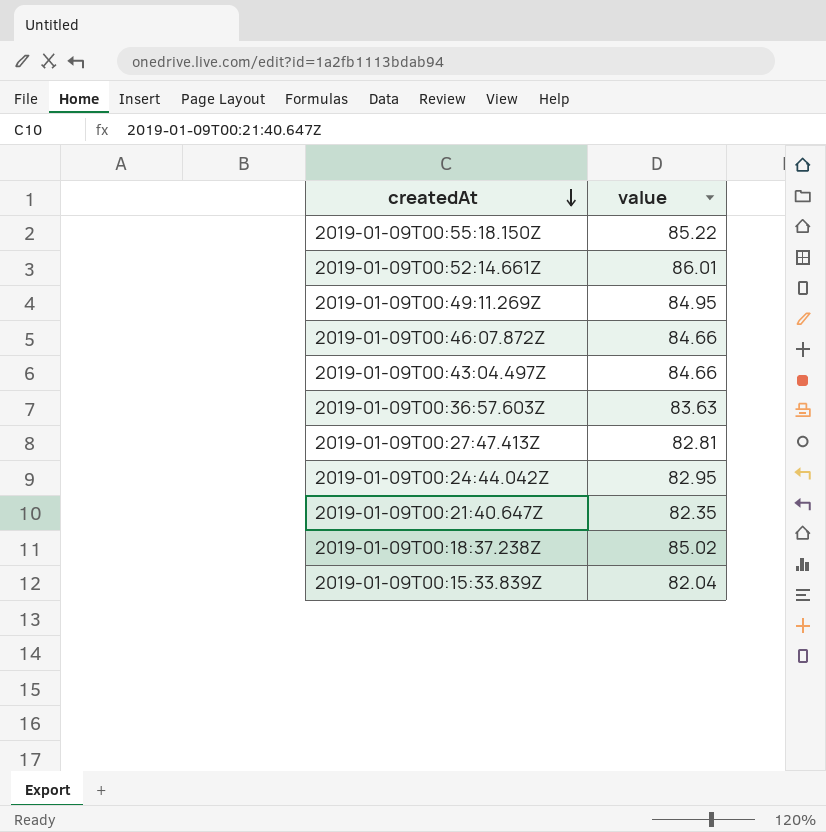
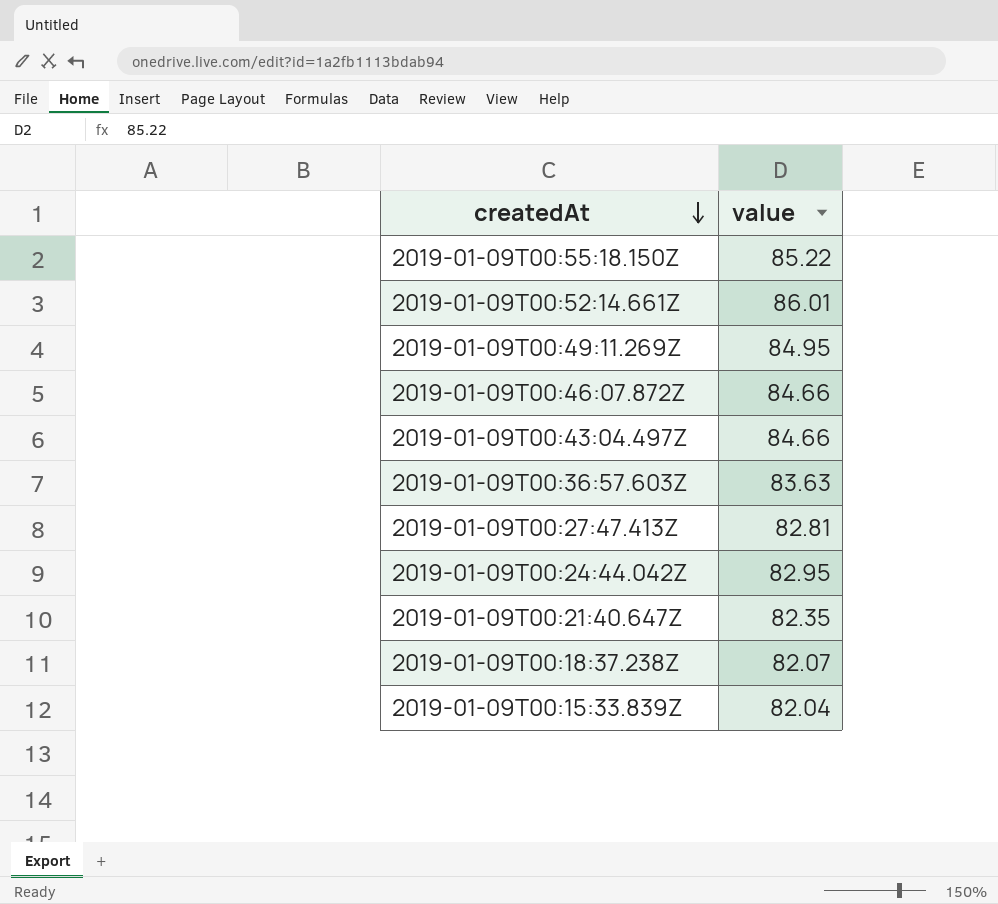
2019-01-09T00:18:37.238Z | value: 85.02 -> 82.07

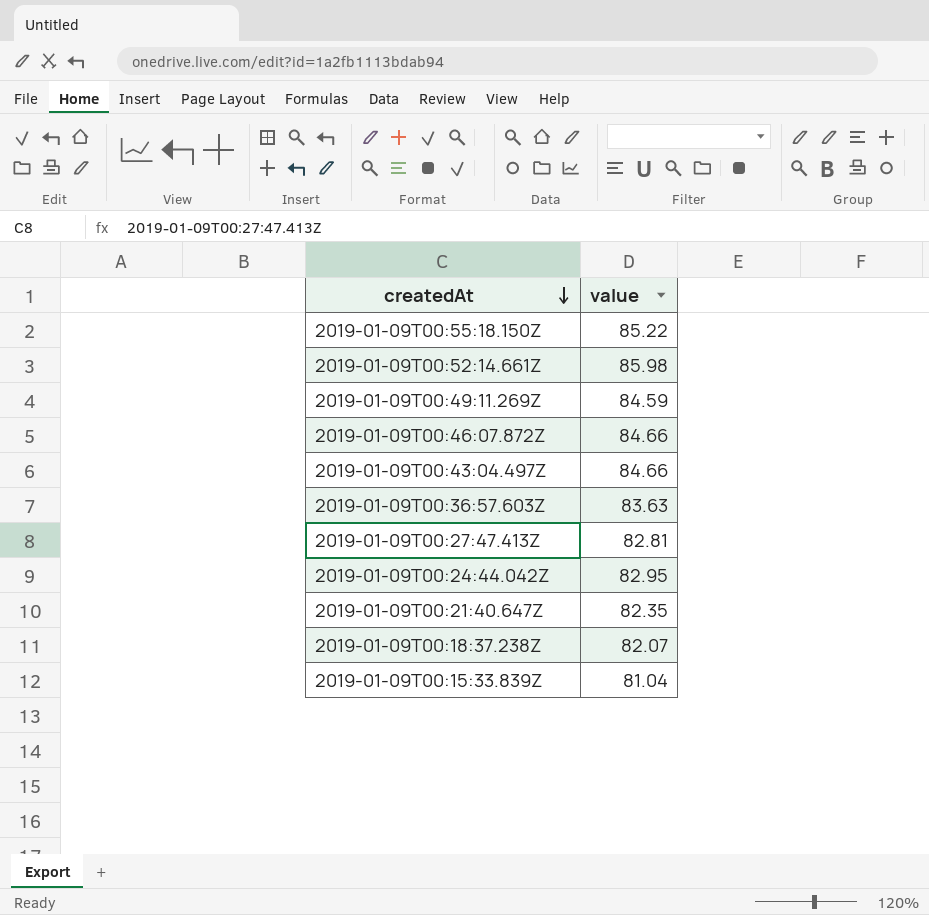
2019-01-09T00:52:14.661Z | value: 86.01 -> 85.98
2019-01-09T00:49:11.269Z | value: 84.95 -> 84.59
2019-01-09T00:15:33.839Z | value: 82.04 -> 81.04

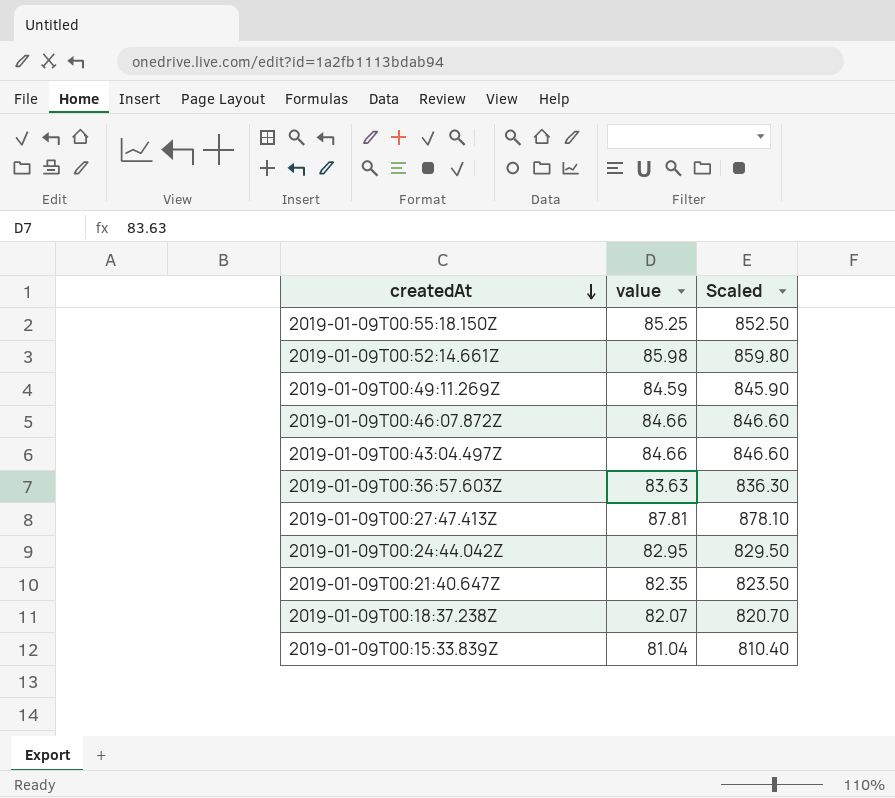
column Scaled | formula: none -> [value] * 10
2019-01-09T00:55:18.150Z | value: 85.22 -> 85.25
2019-01-09T00:27:47.413Z | value: 82.81 -> 87.81

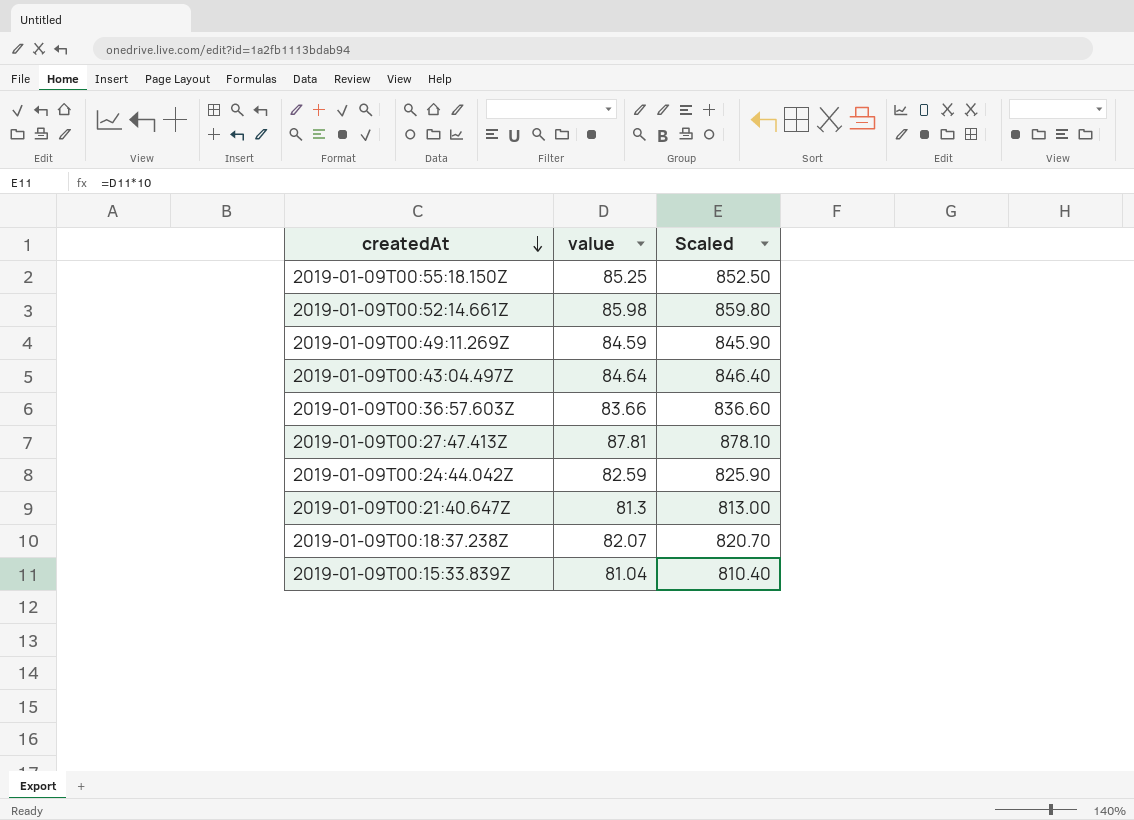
row 2019-01-09T00:46:07.872Z: 84.66 | 846.60 -> none
2019-01-09T00:43:04.497Z | value: 84.66 -> 84.64
2019-01-09T00:43:04.497Z | Scaled: 846.60 -> 846.40
2019-01-09T00:36:57.603Z | value: 83.63 -> 83.66
2019-01-09T00:36:57.603Z | Scaled: 836.30 -> 836.60
2019-01-09T00:24:44.042Z | value: 82.95 -> 82.59
2019-01-09T00:24:44.042Z | Scaled: 829.50 -> 825.90
2019-01-09T00:21:40.647Z | value: 82.35 -> 81.3
2019-01-09T00:21:40.647Z | Scaled: 823.50 -> 813.00

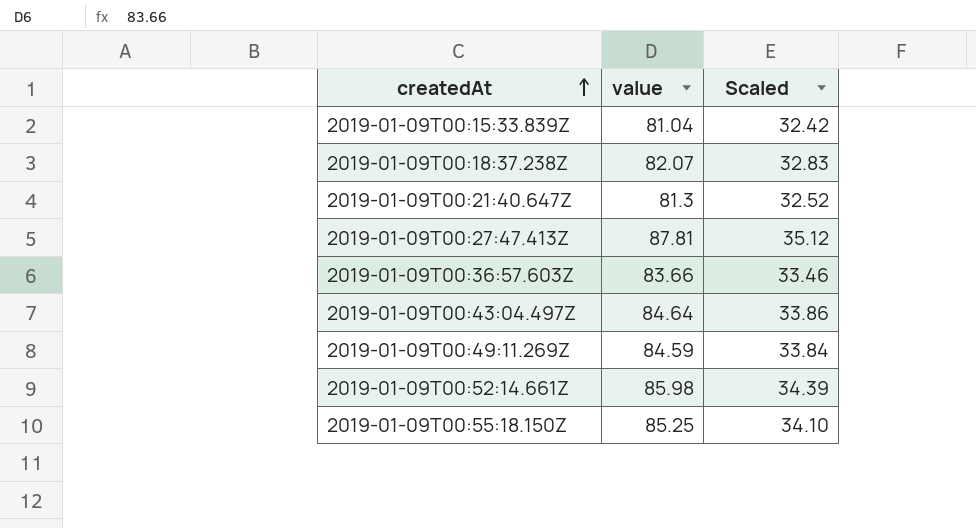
row order: createdAt descending -> createdAt ascending
column Scaled | formula: [value] * 10 -> [value] * 0.4
row 2019-01-09T00:24:44.042Z: 82.59 | 825.90 -> none

